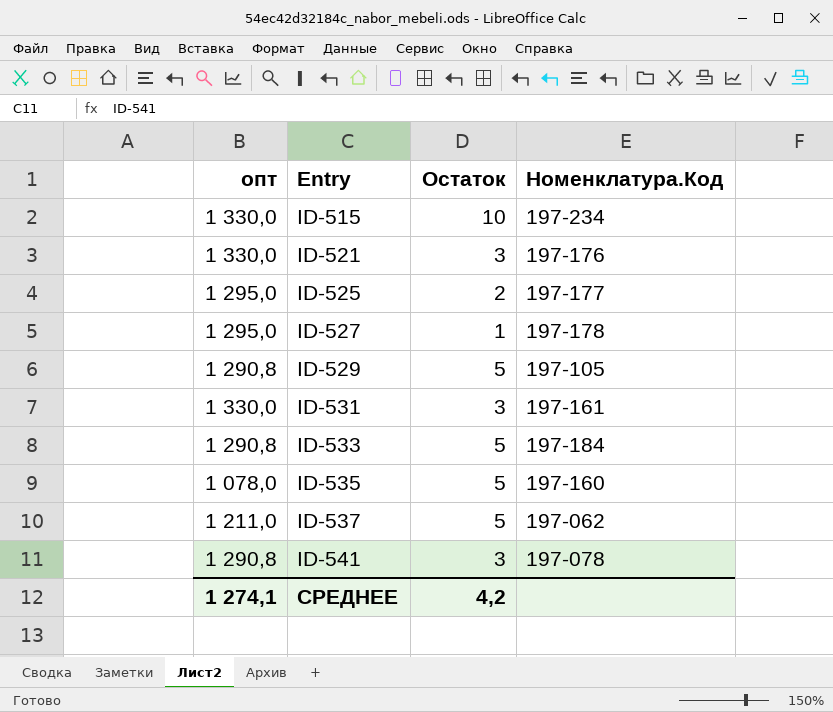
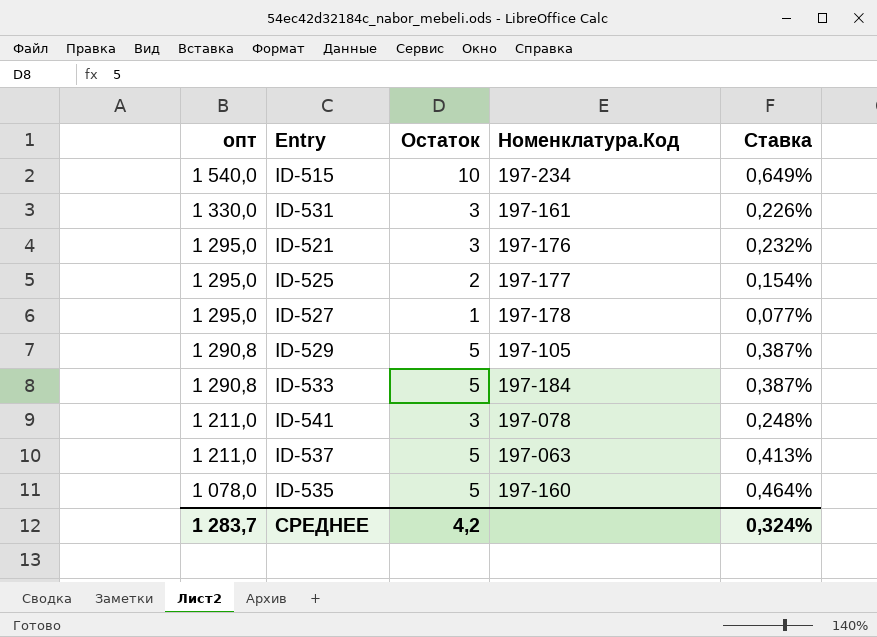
row order: Entry ascending -> опт descending
column Ставка | formula: none -> [Остаток] / [опт]
ID-515 | опт: 1 330,0 -> 1 540,0
ID-521 | опт: 1 330,0 -> 1 295,0
ID-541 | опт: 1 290,8 -> 1 211,0
ID-537 | Номенклатура.Код: 197-062 -> 197-063
СРЕДНЕЕ | опт: 1 274,1 -> 1 283,7

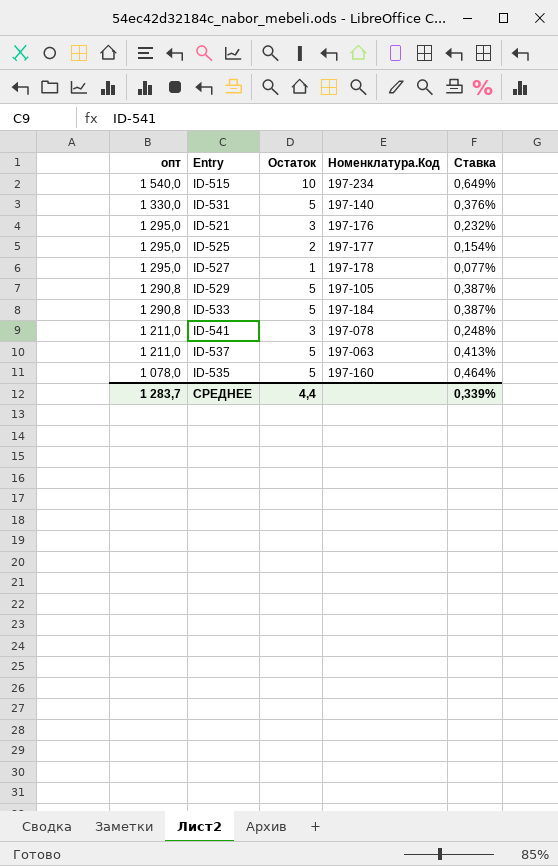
ID-531 | Остаток: 3 -> 5
ID-531 | Номенклатура.Код: 197-161 -> 197-140
ID-531 | Ставка: 0,226% -> 0,376%
СРЕДНЕЕ | Остаток: 4,2 -> 4,4
СРЕДНЕЕ | Ставка: 0,324% -> 0,339%

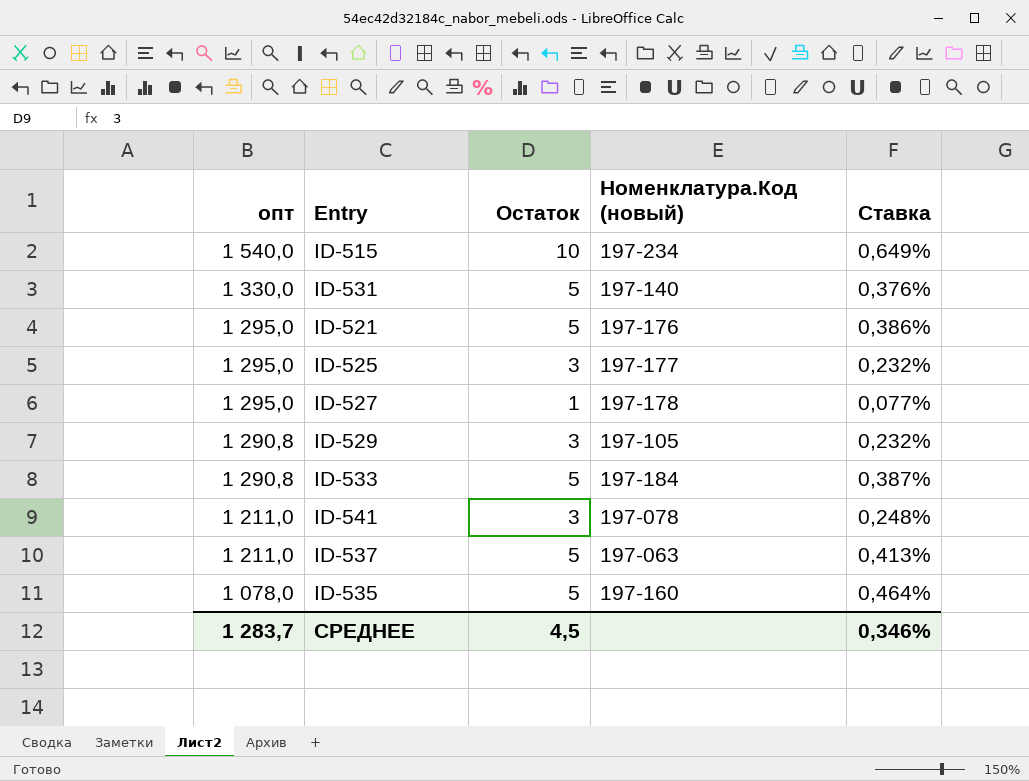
column name: Номенклатура.Код -> Номенклатура.Код (новый)
ID-521 | Остаток: 3 -> 5
ID-521 | Ставка: 0,232% -> 0,386%
ID-525 | Остаток: 2 -> 3
ID-525 | Ставка: 0,154% -> 0,232%
ID-529 | Остаток: 5 -> 3
ID-529 | Ставка: 0,387% -> 0,232%
СРЕДНЕЕ | Остаток: 4,4 -> 4,5
СРЕДНЕЕ | Ставка: 0,339% -> 0,346%

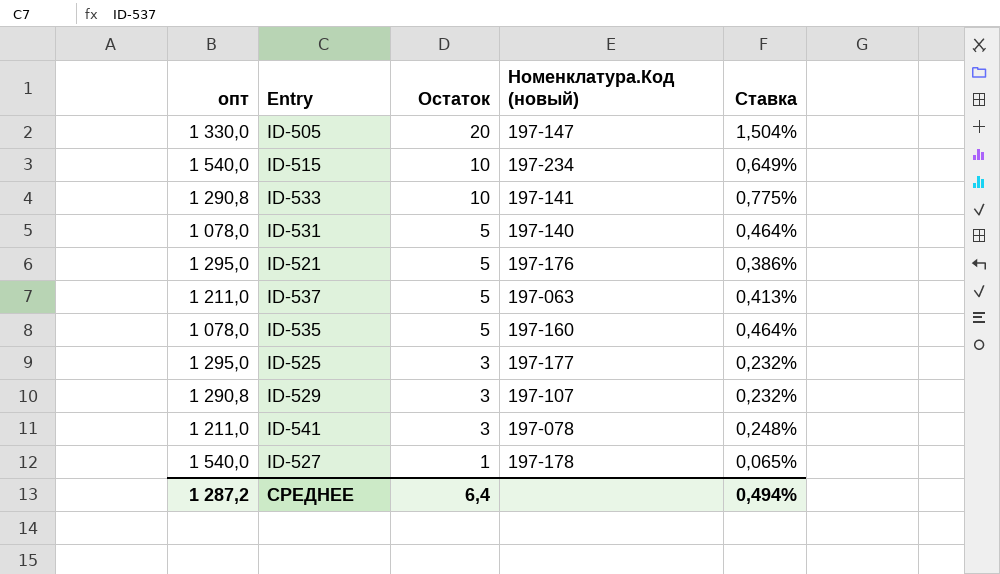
row order: опт descending -> Остаток descending
row ID-505: none -> 1 330,0 | 20 | 197-147 | 1,504%
ID-533 | Остаток: 5 -> 10
ID-533 | Номенклатура.Код (новый): 197-184 -> 197-141
ID-533 | Ставка: 0,387% -> 0,775%
ID-531 | опт: 1 330,0 -> 1 078,0
ID-531 | Ставка: 0,376% -> 0,464%
ID-529 | Номенклатура.Код (новый): 197-105 -> 197-107
ID-527 | опт: 1 295,0 -> 1 540,0
ID-527 | Ставка: 0,077% -> 0,065%
СРЕДНЕЕ | опт: 1 283,7 -> 1 287,2
СРЕДНЕЕ | Остаток: 4,5 -> 6,4
СРЕДНЕЕ | Ставка: 0,346% -> 0,494%

